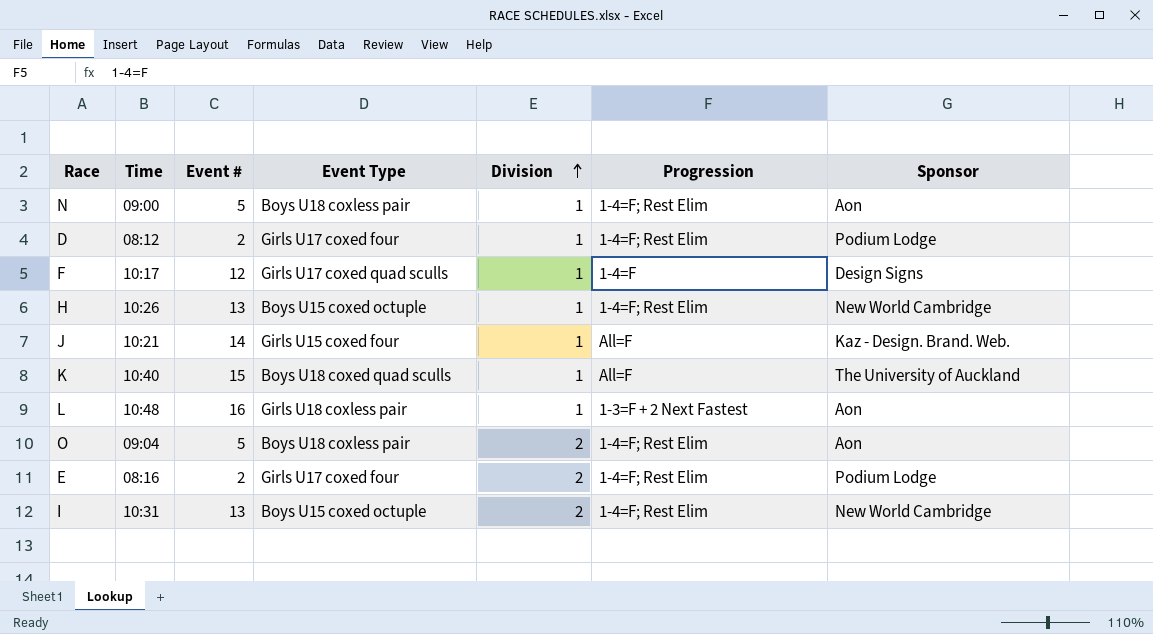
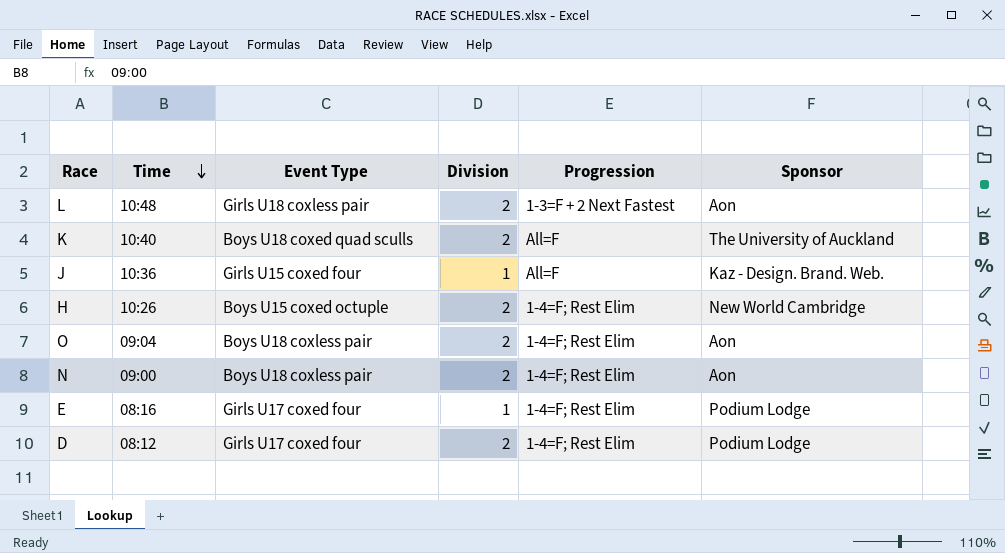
row order: Division ascending -> Time descending
column Event # | position: 3 -> none
row F: 10:17 | 12 | Girls U17 coxed quad sculls | 1 | 1-4=F | Design Signs -> none
row I: 10:31 | 13 | Boys U15 coxed octuple | 2 | 1-4=F; Rest Elim | New World Cambridge -> none
L | Division: 1 -> 2
K | Division: 1 -> 2
J | Time: 10:21 -> 10:36
H | Division: 1 -> 2
N | Division: 1 -> 2
E | Division: 2 -> 1
D | Division: 1 -> 2

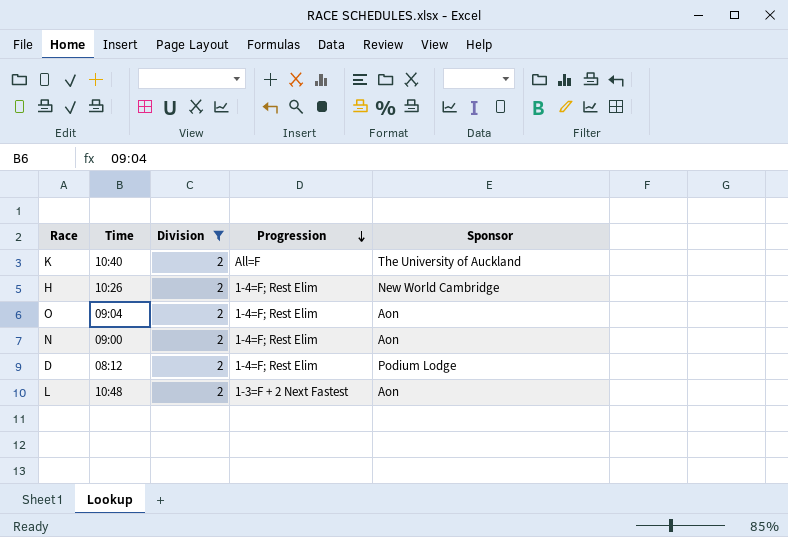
filter: none -> Division = 2
row order: Time descending -> Progression descending
column Event Type | position: 3 -> none

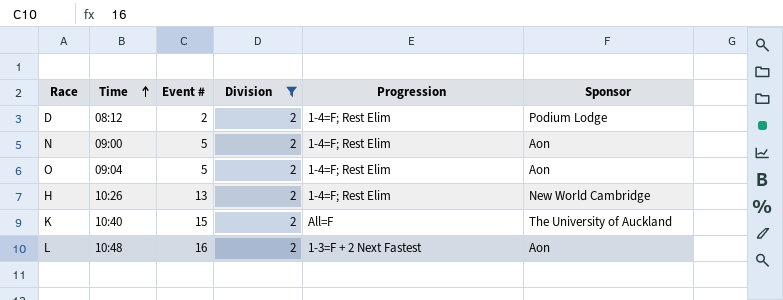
row order: Progression descending -> Time ascending
column Event # | position: none -> 3

